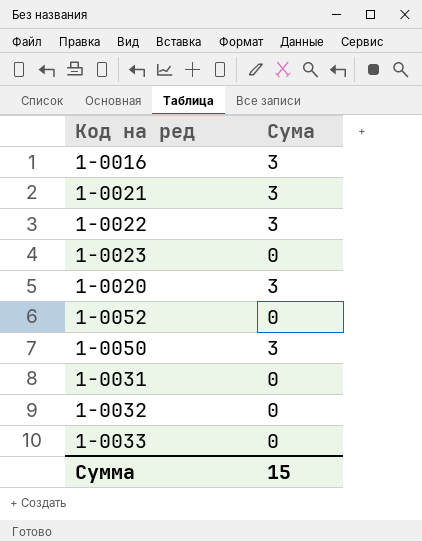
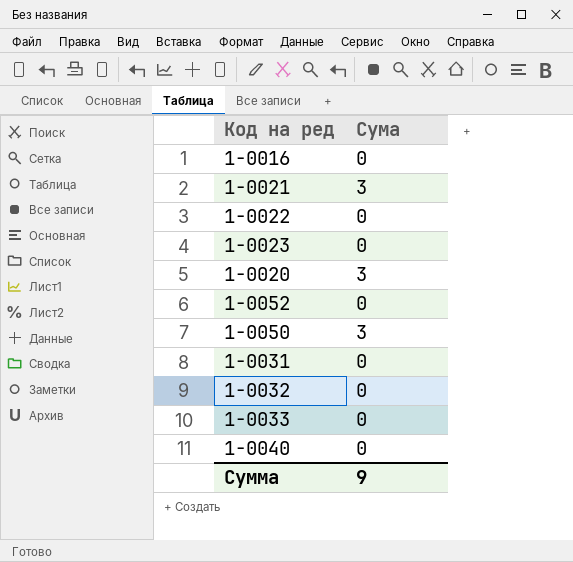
1-0016 | Сума: 3 -> 0
1-0022 | Сума: 3 -> 0
row 1-0040: none -> 0
Сумма | Сума: 15 -> 9

